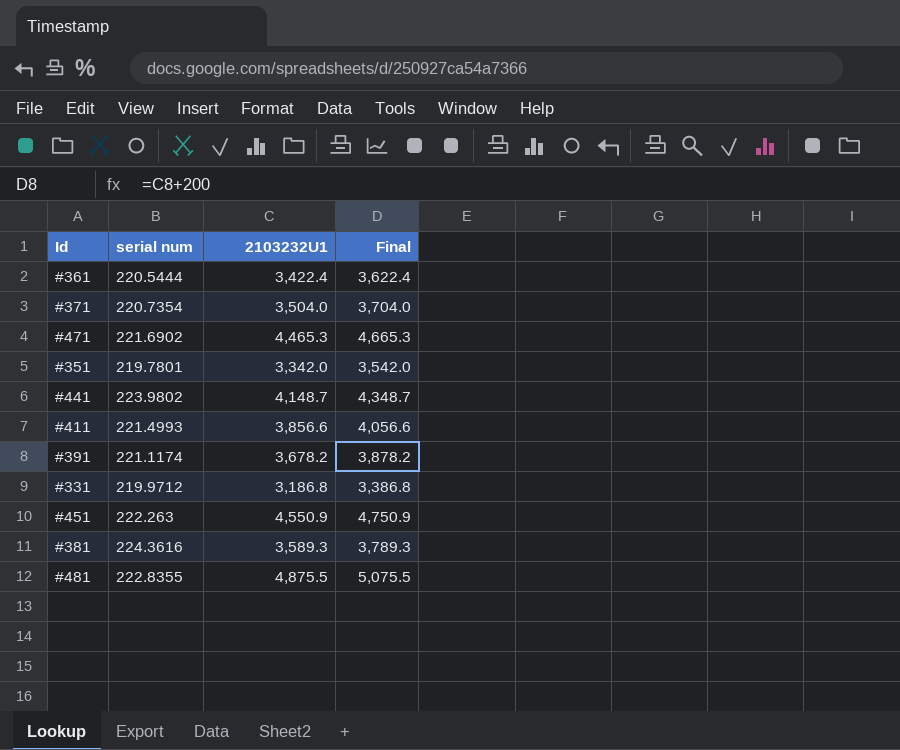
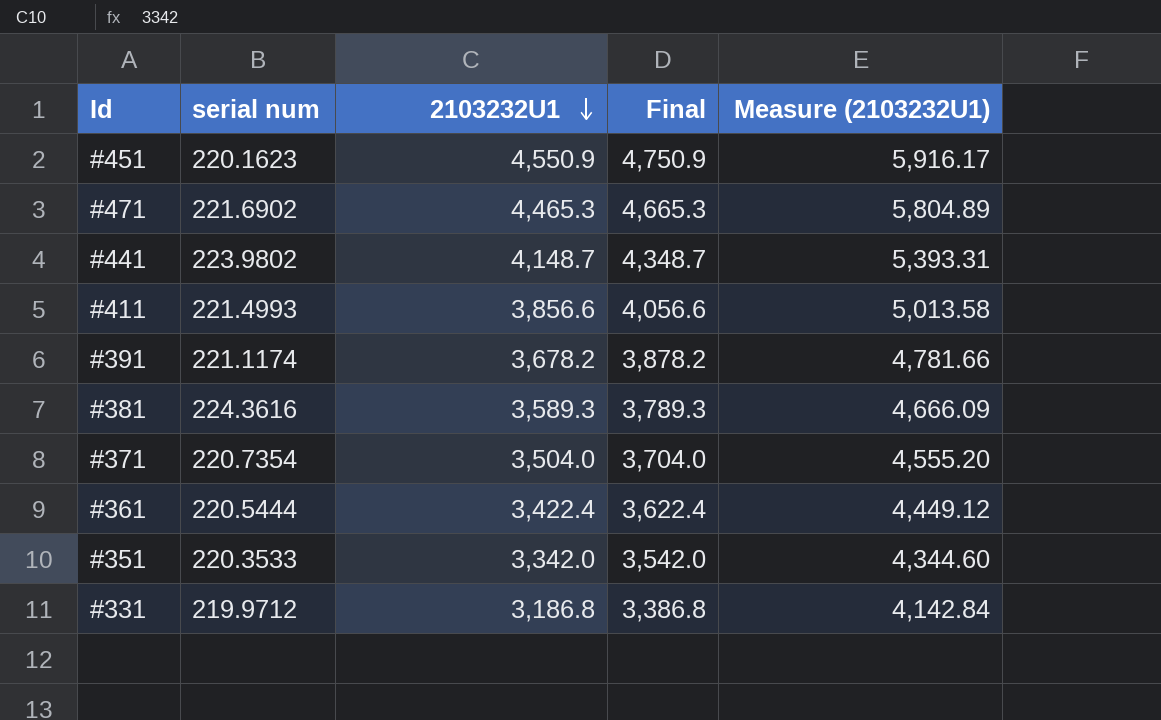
row order: none -> 2103232U1 descending
column Measure (2103232U1) | formula: none -> [2103232U1] * 1.3
row #481: 222.8355 | 4,875.5 | 5,075.5 -> none
#451 | serial num: 222.263 -> 220.1623
#351 | serial num: 219.7801 -> 220.3533

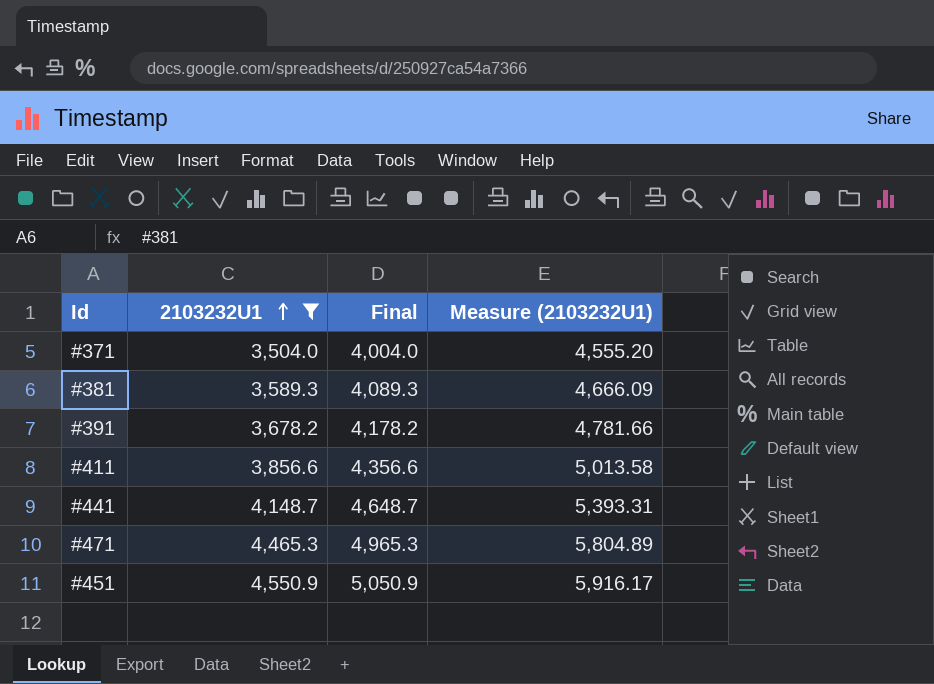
filter: none -> 2103232U1 >= 3,504.0
row order: 2103232U1 descending -> 2103232U1 ascending
column serial num | position: 2 -> none
column Final | formula: [2103232U1] + 200 -> [2103232U1] + 500

